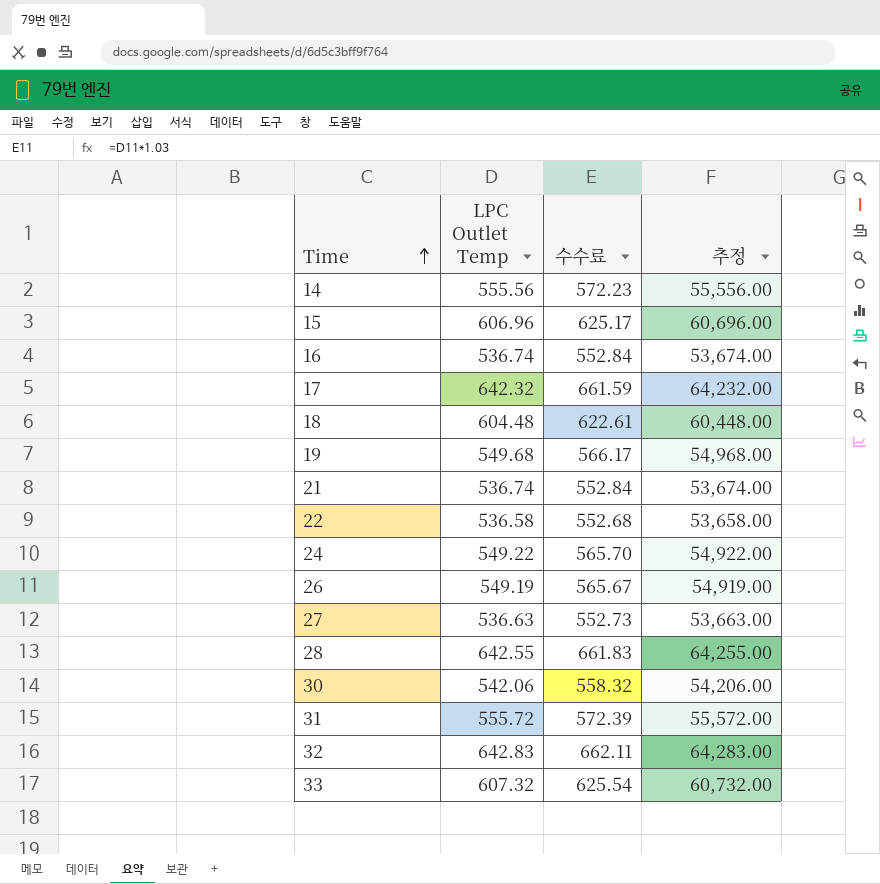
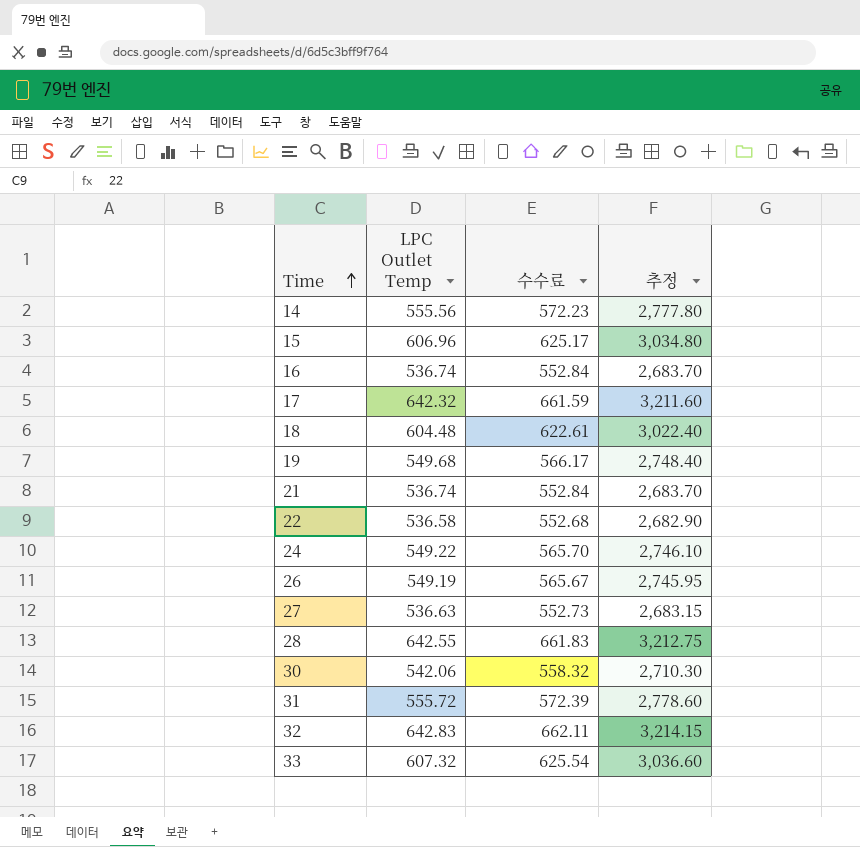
column 추정 | formula: [LPC Outlet Temp] * 100 -> [LPC Outlet Temp] * 5

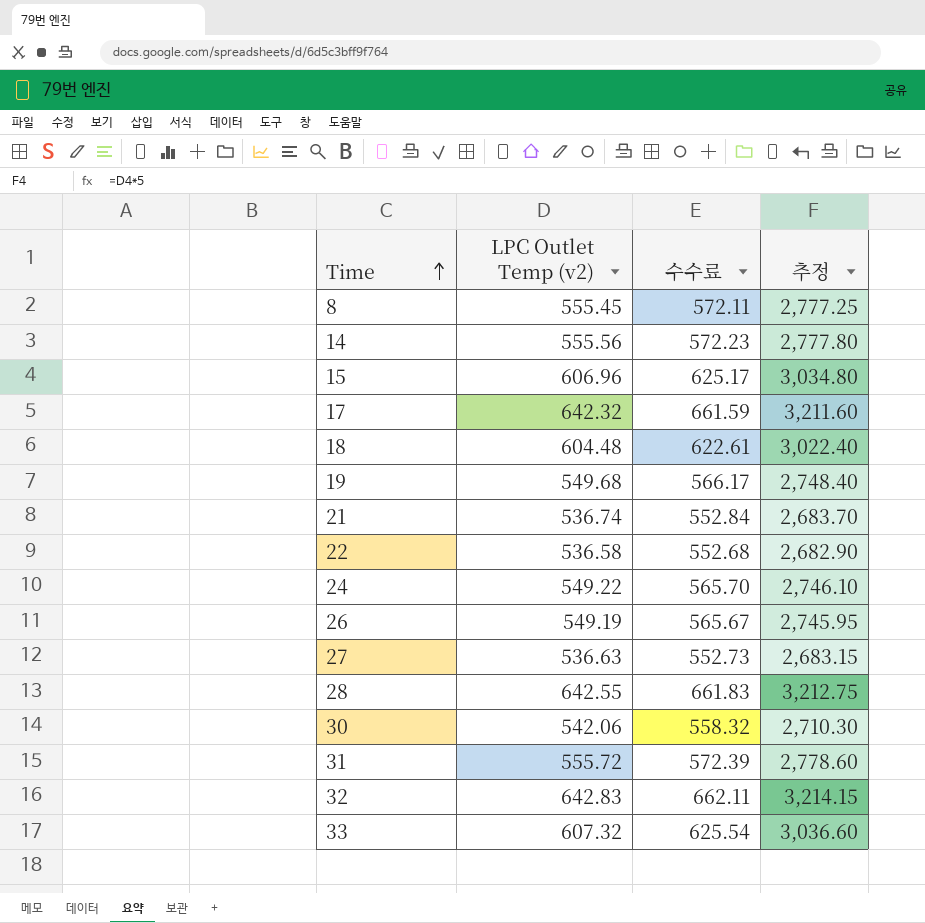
column name: LPC Outlet Temp -> LPC Outlet Temp (v2)
row 16: 536.74 | 552.84 | 2,683.70 -> none
row 8: none -> 555.45 | 572.11 | 2,777.25

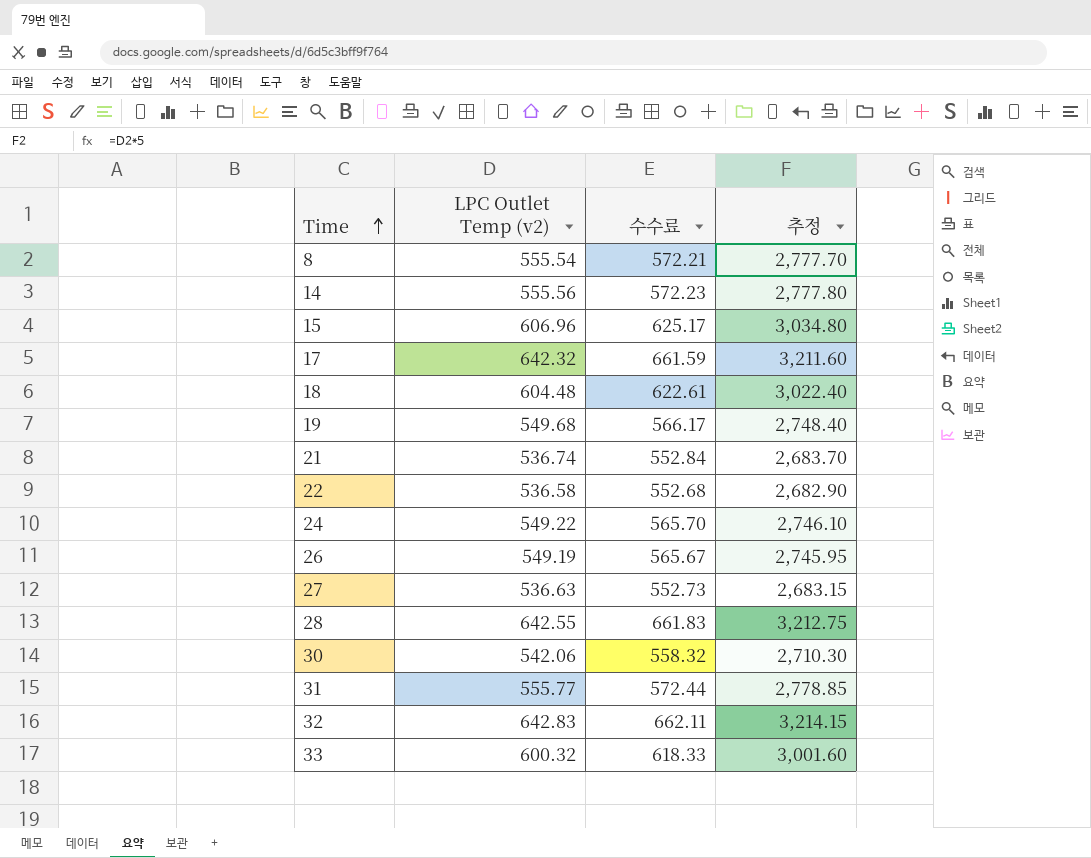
8 | LPC Outlet Temp (v2): 555.45 -> 555.54
8 | 수수료: 572.11 -> 572.21
8 | 추정: 2,777.25 -> 2,777.70
31 | LPC Outlet Temp (v2): 555.72 -> 555.77
31 | 수수료: 572.39 -> 572.44
31 | 추정: 2,778.60 -> 2,778.85
33 | LPC Outlet Temp (v2): 607.32 -> 600.32
33 | 수수료: 625.54 -> 618.33
33 | 추정: 3,036.60 -> 3,001.60

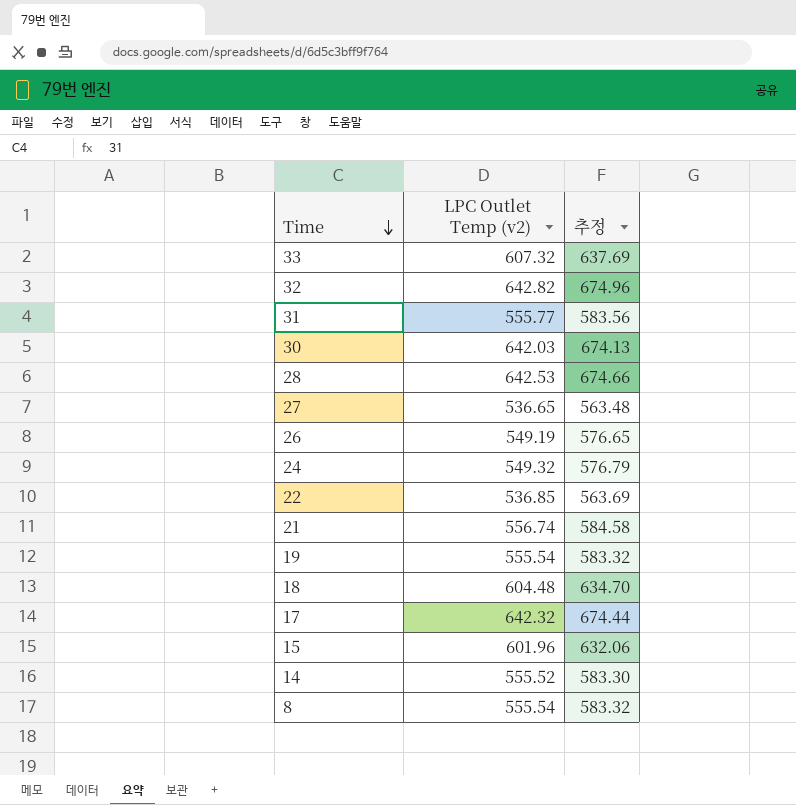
row order: Time ascending -> Time descending
column 수수료 | formula: [LPC Outlet Temp (v2)] * 1.03 -> none
column 추정 | formula: [LPC Outlet Temp (v2)] * 5 -> [LPC Outlet Temp (v2)] * 1.05
33 | LPC Outlet Temp (v2): 600.32 -> 607.32
32 | LPC Outlet Temp (v2): 642.83 -> 642.82
30 | LPC Outlet Temp (v2): 542.06 -> 642.03
28 | LPC Outlet Temp (v2): 642.55 -> 642.53
27 | LPC Outlet Temp (v2): 536.63 -> 536.65
24 | LPC Outlet Temp (v2): 549.22 -> 549.32
22 | LPC Outlet Temp (v2): 536.58 -> 536.85
21 | LPC Outlet Temp (v2): 536.74 -> 556.74
19 | LPC Outlet Temp (v2): 549.68 -> 555.54
15 | LPC Outlet Temp (v2): 606.96 -> 601.96
14 | LPC Outlet Temp (v2): 555.56 -> 555.52

